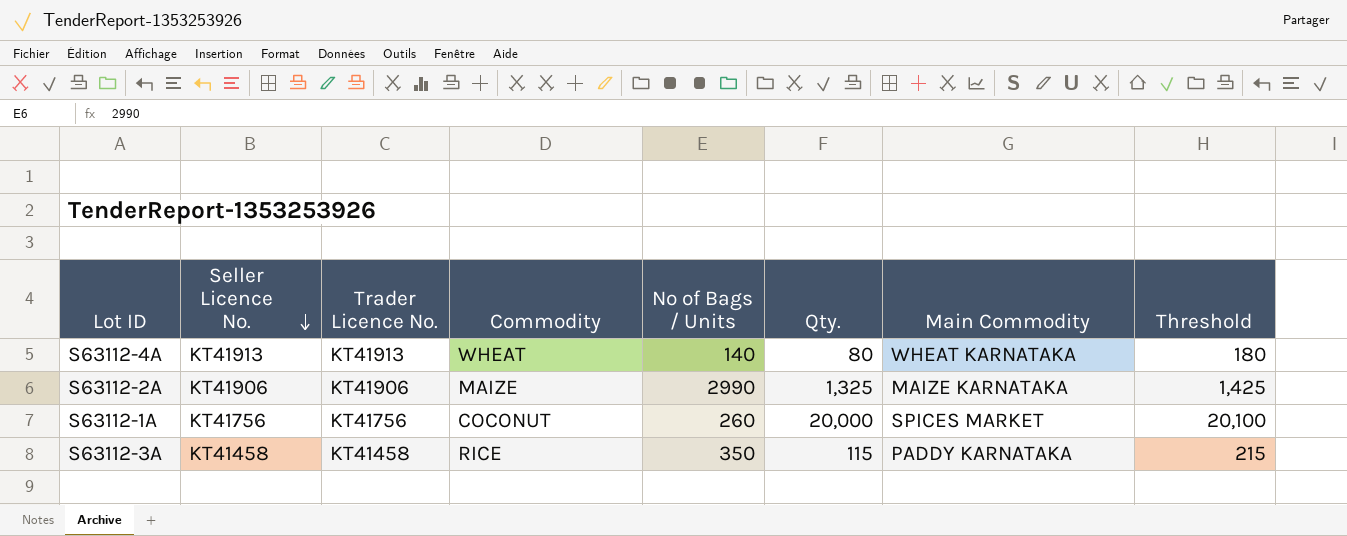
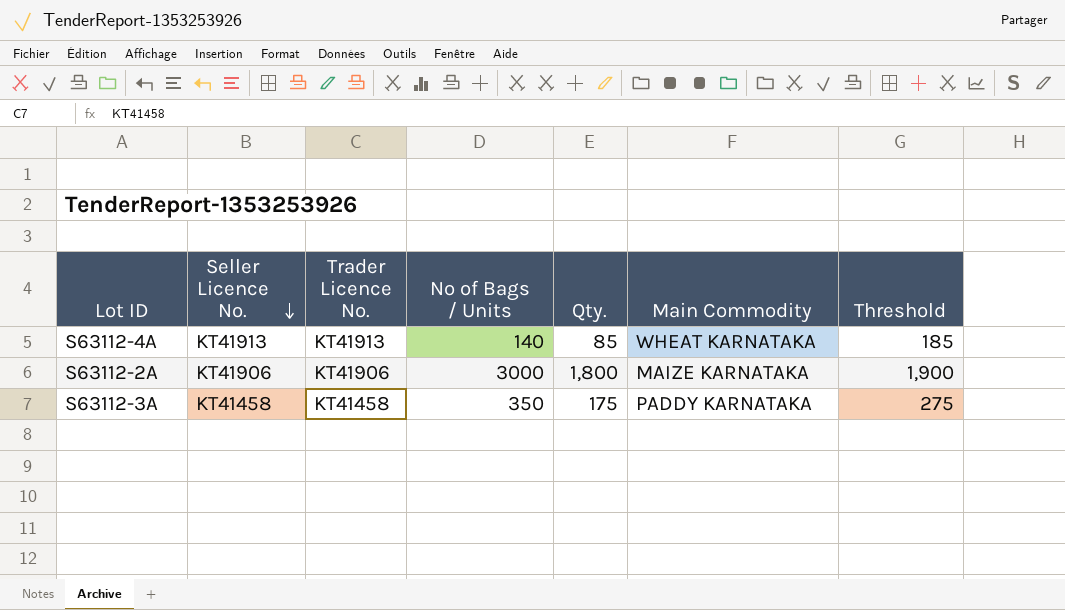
column Commodity | position: 4 -> none
row S63112-1A: KT41756 | KT41756 | COCONUT | 260 | 20,000 | SPICES MARKET | 20,100 -> none
S63112-4A | Qty.: 80 -> 85
S63112-4A | Threshold: 180 -> 185
S63112-2A | No of Bags / Units: 2990 -> 3000
S63112-2A | Qty.: 1,325 -> 1,800
S63112-2A | Threshold: 1,425 -> 1,900
S63112-3A | Qty.: 115 -> 175
S63112-3A | Threshold: 215 -> 275

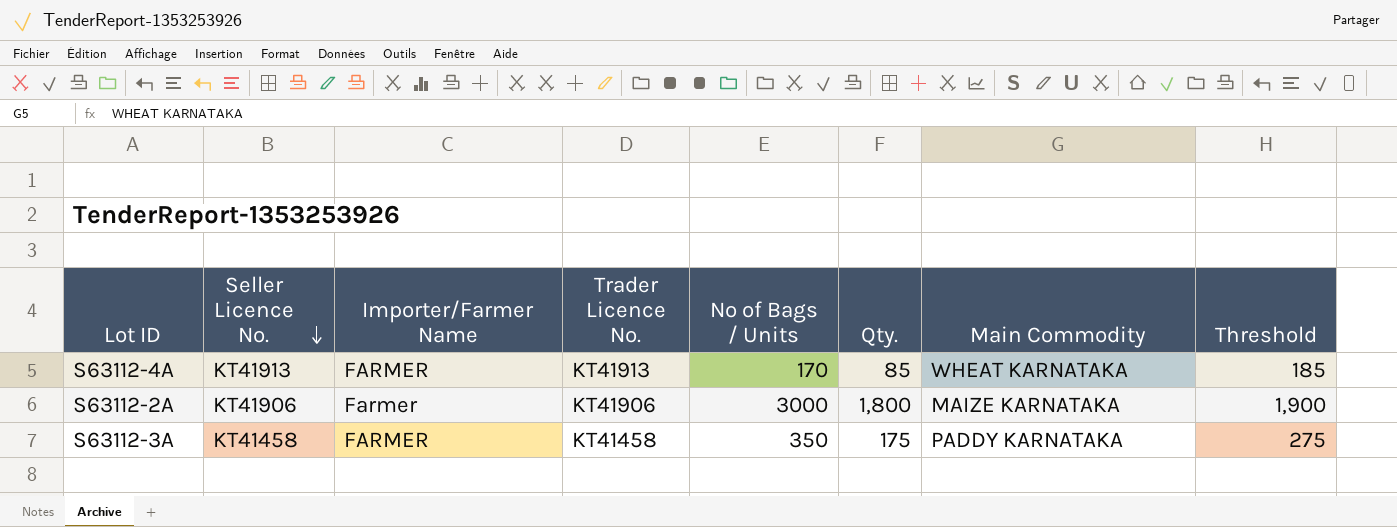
column Importer/Farmer Name | position: none -> 3
S63112-4A | No of Bags / Units: 140 -> 170

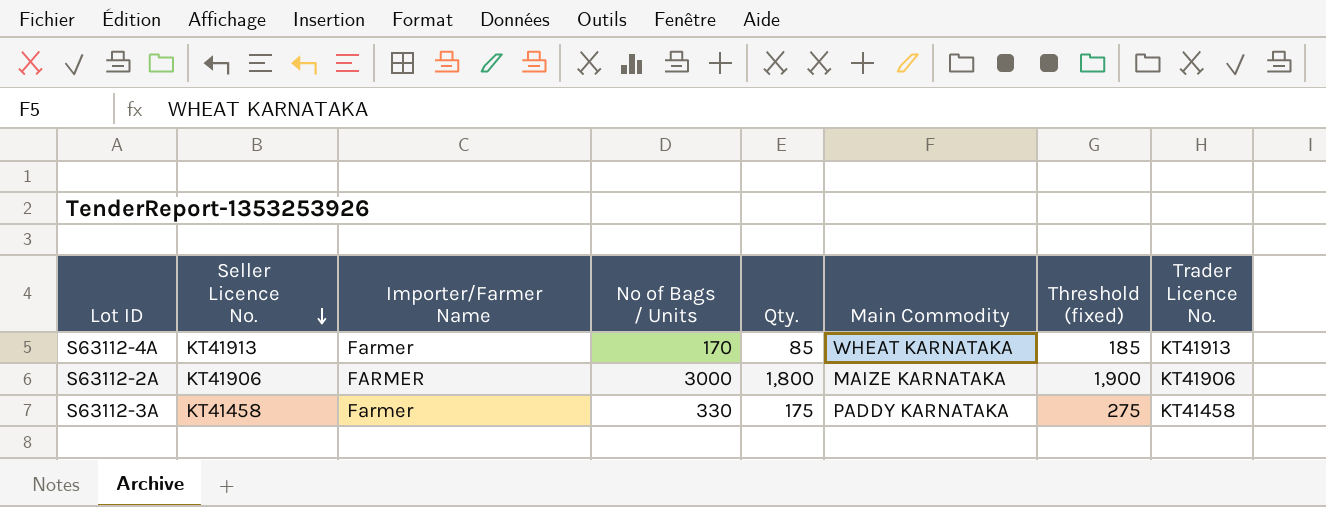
column name: Threshold -> Threshold (fixed)
column Trader Licence No. | position: 4 -> 8
S63112-4A | Importer/Farmer Name: FARMER -> Farmer
S63112-2A | Importer/Farmer Name: Farmer -> FARMER
S63112-3A | Importer/Farmer Name: FARMER -> Farmer
S63112-3A | No of Bags / Units: 350 -> 330

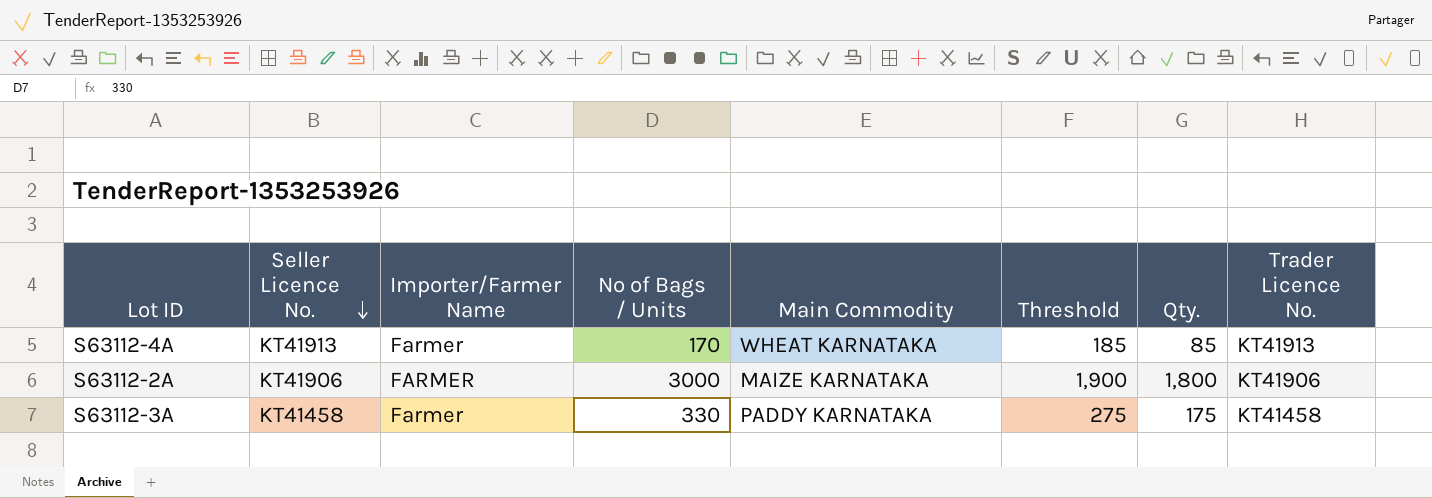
column name: Threshold (fixed) -> Threshold
column Qty. | position: 5 -> 7

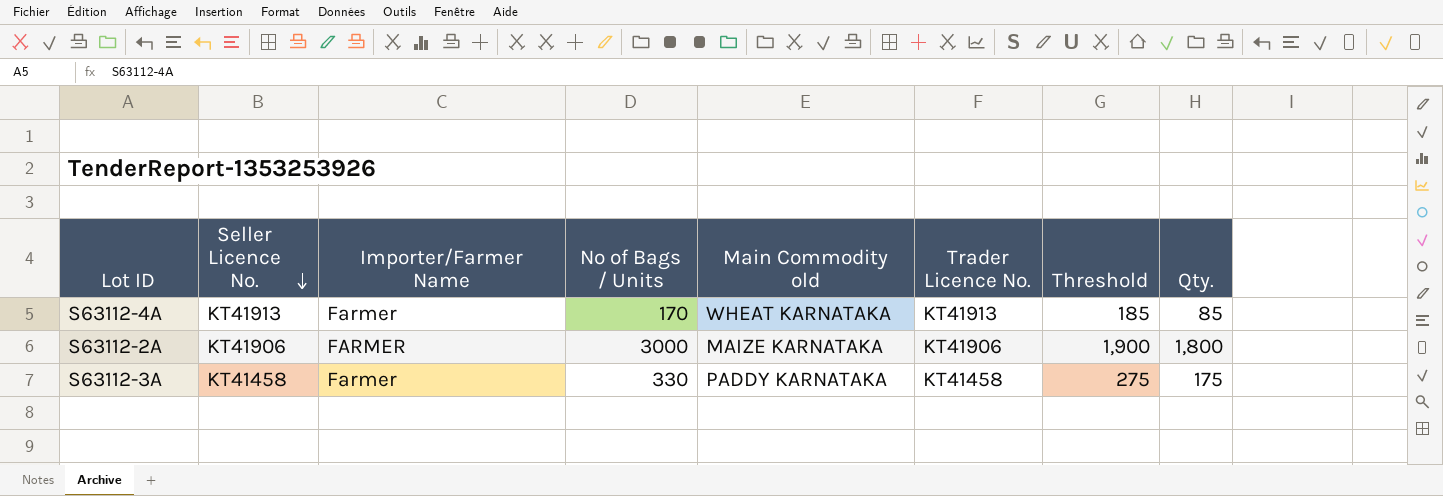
column name: Main Commodity -> Main Commodity old
column Trader Licence No. | position: 8 -> 6

